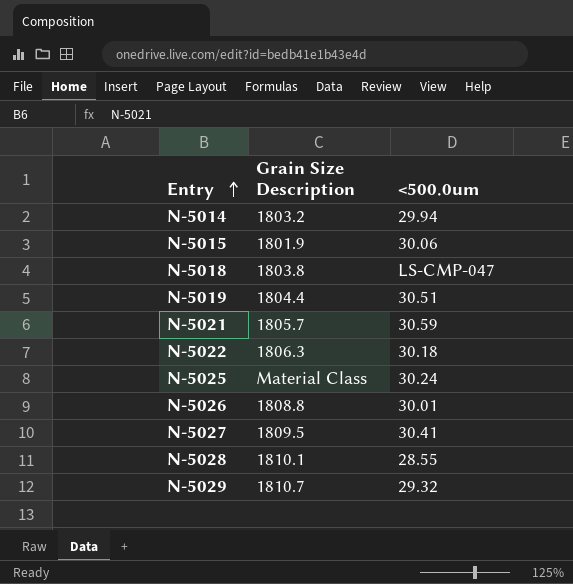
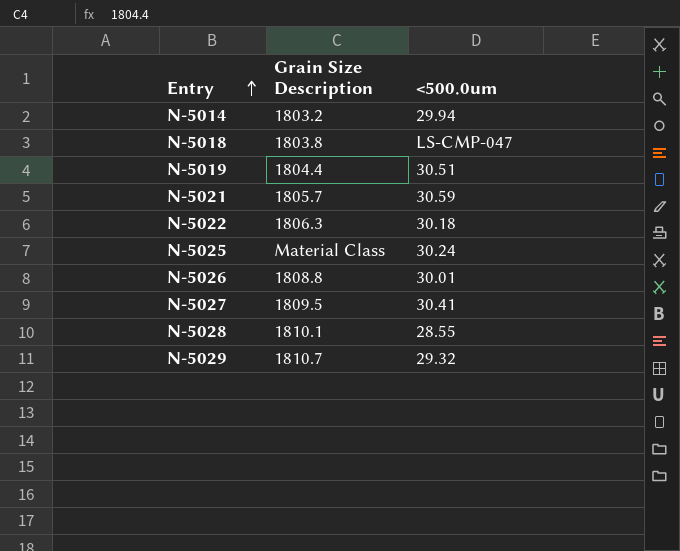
row N-5015: 1801.9 | 30.06 -> none

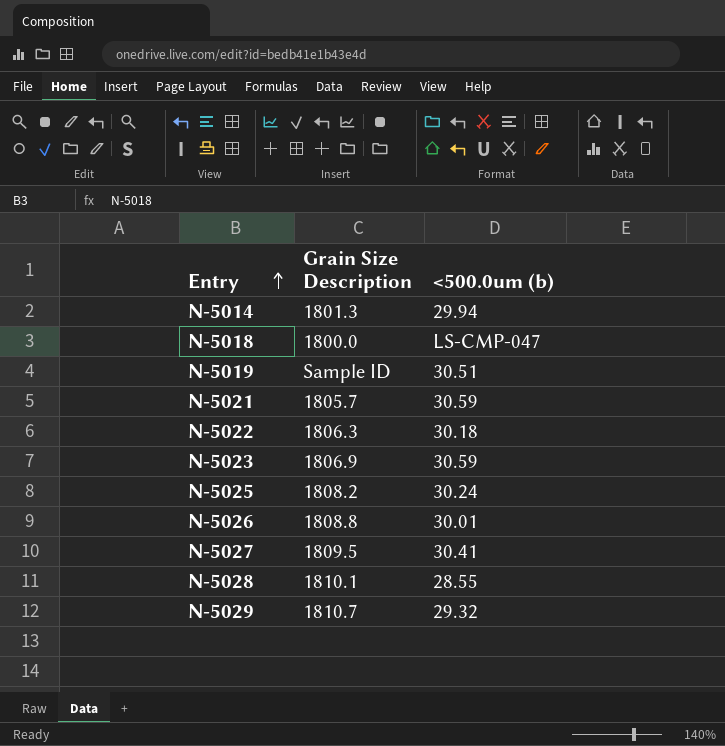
column name: <500.0um -> <500.0um (b)
N-5014 | Grain Size Description: 1803.2 -> 1801.3
N-5018 | Grain Size Description: 1803.8 -> 1800.0
N-5019 | Grain Size Description: 1804.4 -> Sample ID
row N-5023: none -> 1806.9 | 30.59
N-5025 | Grain Size Description: Material Class -> 1808.2

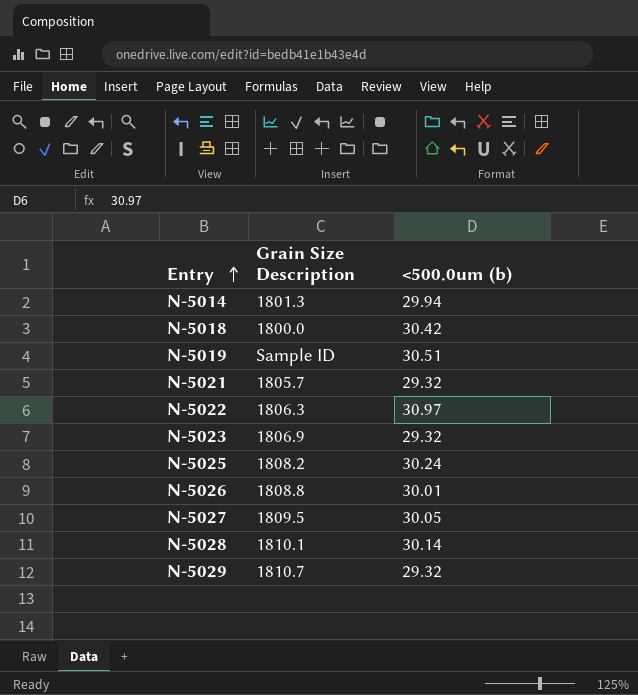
N-5018 | <500.0um (b): LS-CMP-047 -> 30.42
N-5021 | <500.0um (b): 30.59 -> 29.32
N-5022 | <500.0um (b): 30.18 -> 30.97
N-5023 | <500.0um (b): 30.59 -> 29.32
N-5027 | <500.0um (b): 30.41 -> 30.05
N-5028 | <500.0um (b): 28.55 -> 30.14

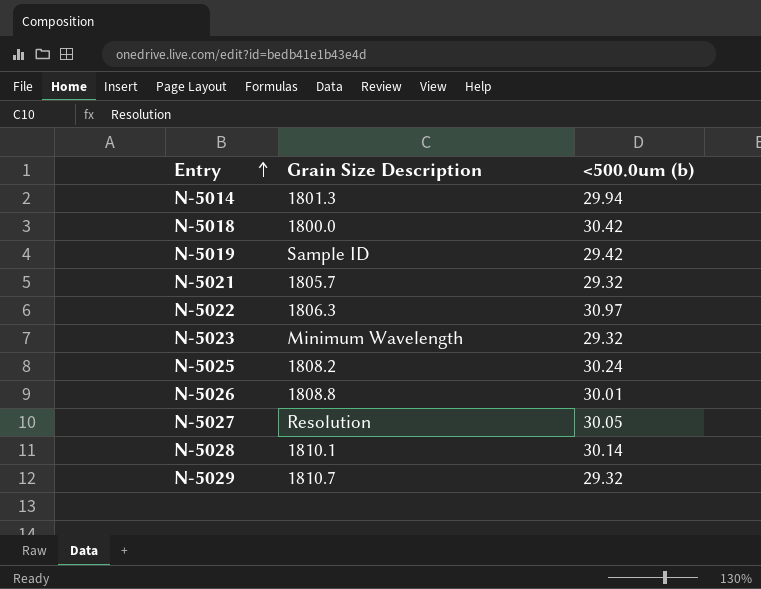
N-5019 | <500.0um (b): 30.51 -> 29.42
N-5023 | Grain Size Description: 1806.9 -> Minimum Wavelength
N-5027 | Grain Size Description: 1809.5 -> Resolution

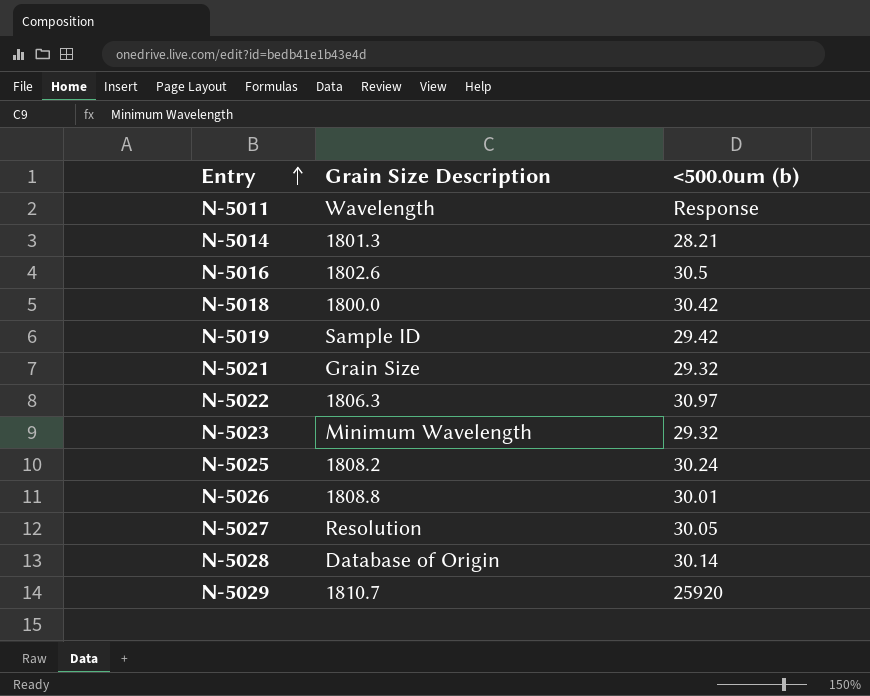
row N-5011: none -> Wavelength | Response
N-5014 | <500.0um (b): 29.94 -> 28.21
row N-5016: none -> 1802.6 | 30.5
N-5021 | Grain Size Description: 1805.7 -> Grain Size
N-5028 | Grain Size Description: 1810.1 -> Database of Origin
N-5029 | <500.0um (b): 29.32 -> 25920

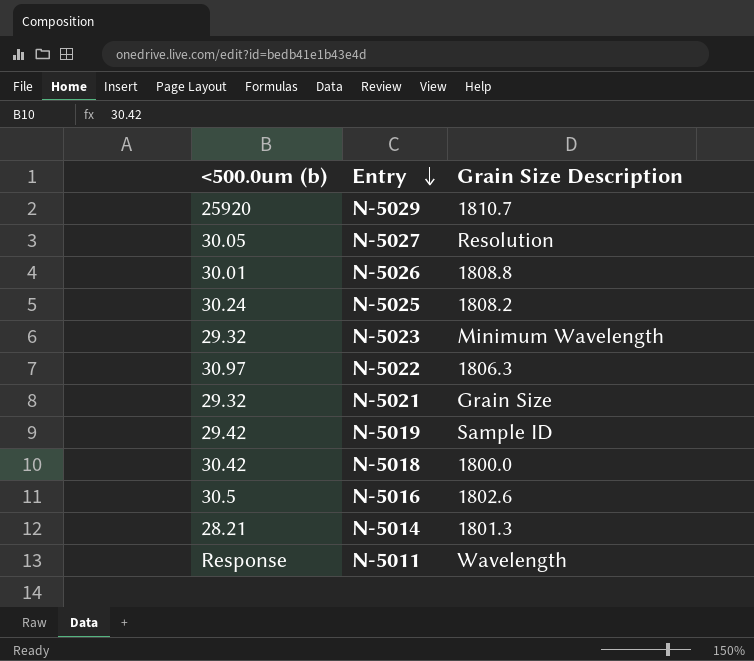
row order: Entry ascending -> Entry descending
column <500.0um (b) | position: 3 -> 1
row N-5028: Database of Origin | 30.14 -> none

